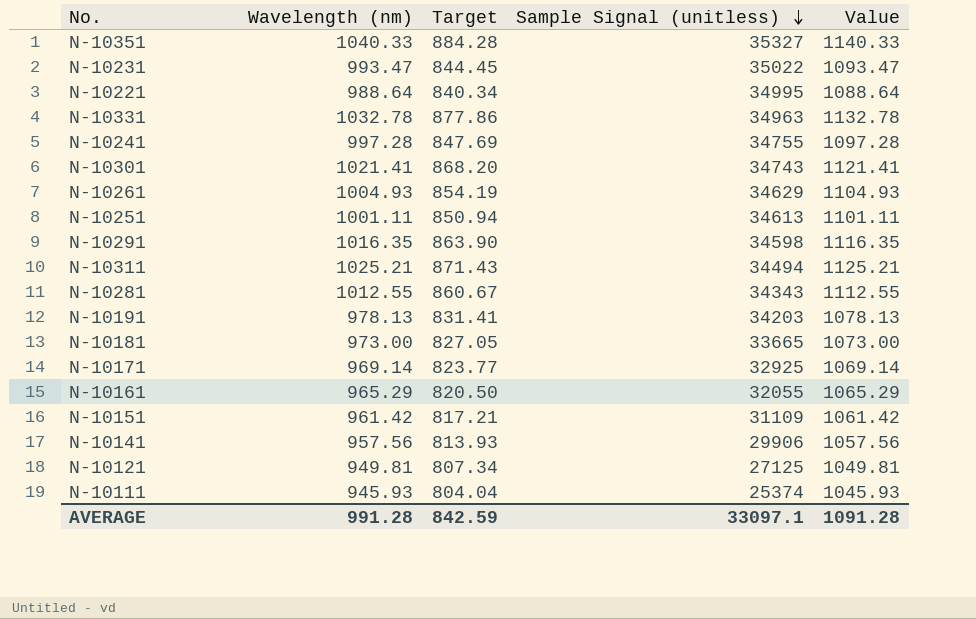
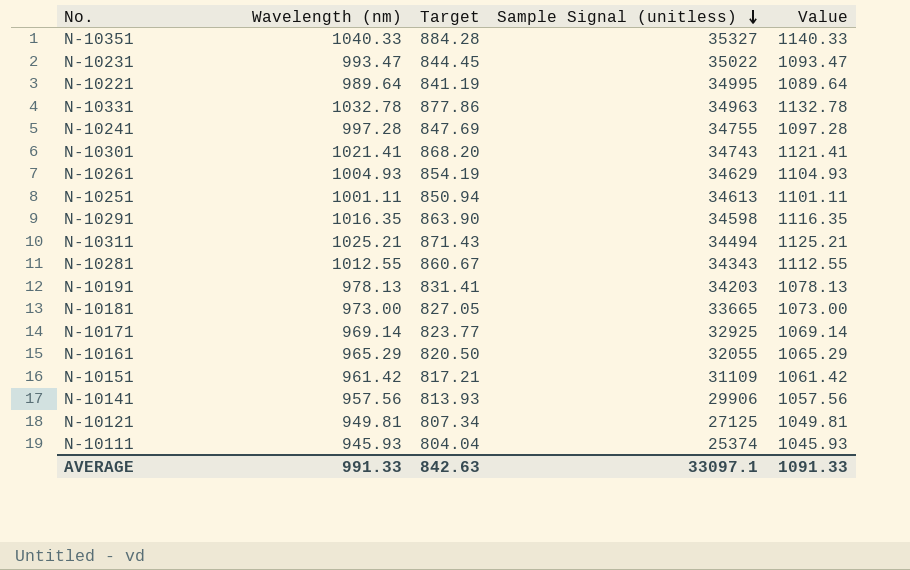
N-10221 | Wavelength (nm): 988.64 -> 989.64
N-10221 | Target: 840.34 -> 841.19
N-10221 | Value: 1088.64 -> 1089.64
AVERAGE | Wavelength (nm): 991.28 -> 991.33
AVERAGE | Target: 842.59 -> 842.63
AVERAGE | Value: 1091.28 -> 1091.33

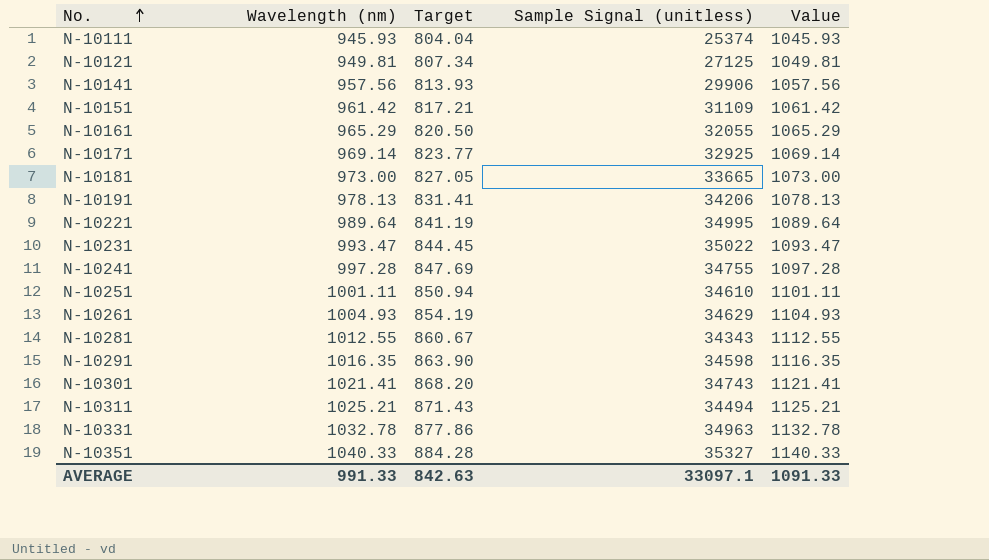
row order: Sample Signal (unitless) descending -> No. ascending
N-10191 | Sample Signal (unitless): 34203 -> 34206
N-10251 | Sample Signal (unitless): 34613 -> 34610

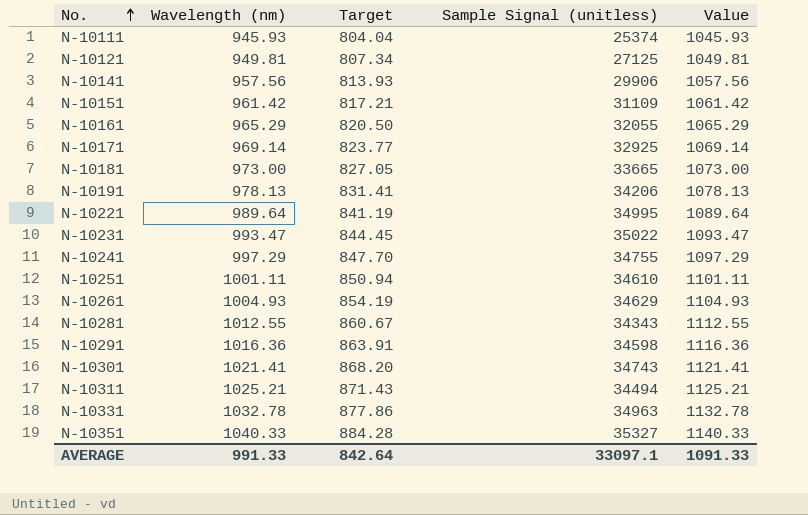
N-10241 | Wavelength (nm): 997.28 -> 997.29
N-10241 | Target: 847.69 -> 847.70
N-10241 | Value: 1097.28 -> 1097.29
N-10291 | Wavelength (nm): 1016.35 -> 1016.36
N-10291 | Target: 863.90 -> 863.91
N-10291 | Value: 1116.35 -> 1116.36
AVERAGE | Target: 842.63 -> 842.64

